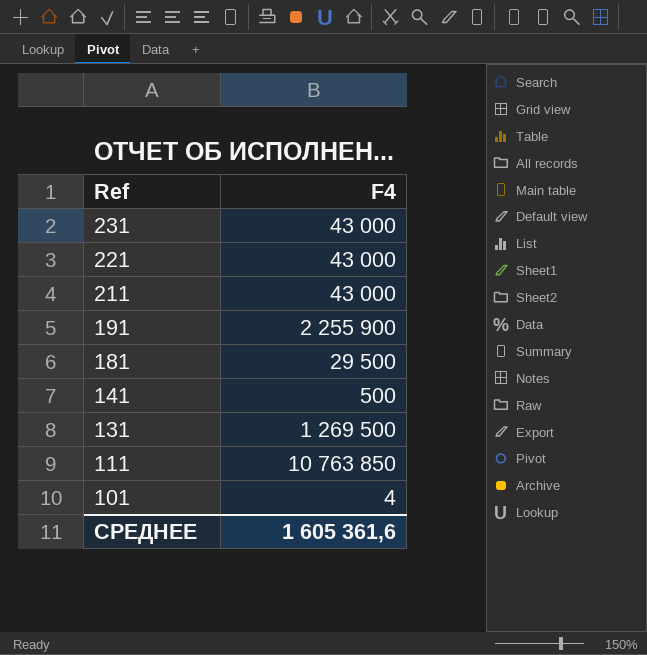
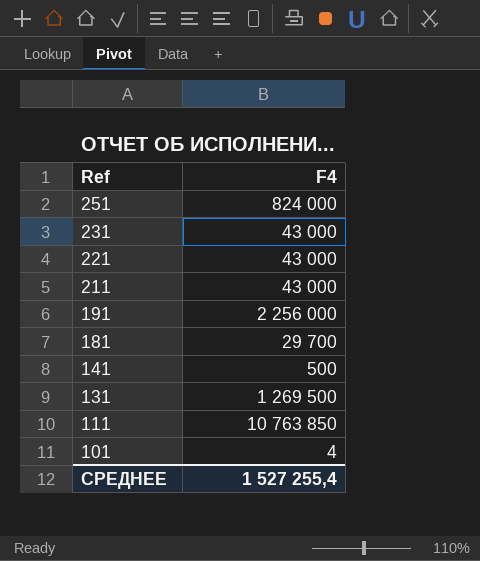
row 251: none -> 824 000
191 | F4: 2 255 900 -> 2 256 000
181 | F4: 29 500 -> 29 700
СРЕДНЕЕ | F4: 1 605 361,6 -> 1 527 255,4

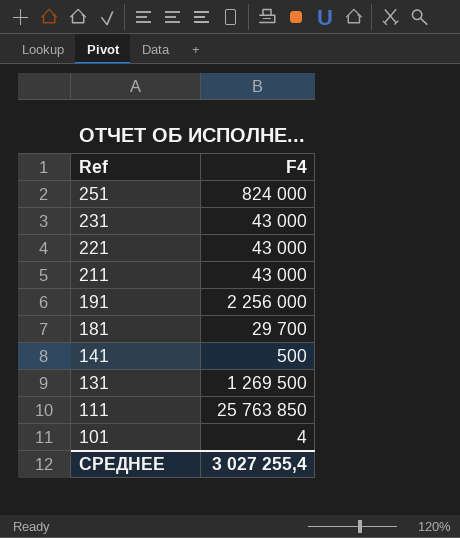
111 | F4: 10 763 850 -> 25 763 850
СРЕДНЕЕ | F4: 1 527 255,4 -> 3 027 255,4

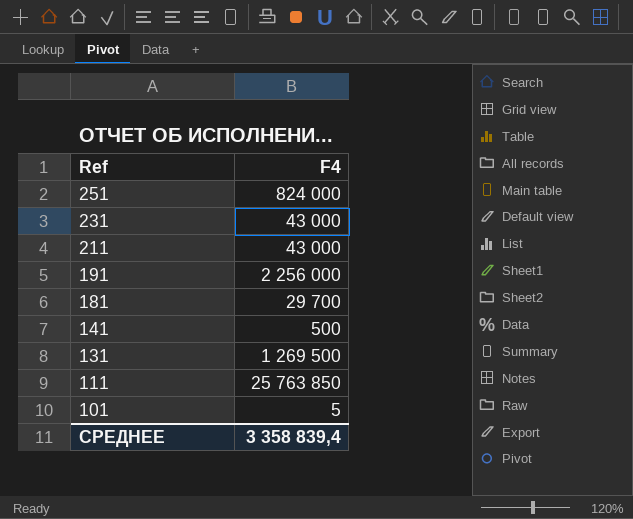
row 221: 43 000 -> none
101 | F4: 4 -> 5
СРЕДНЕЕ | F4: 3 027 255,4 -> 3 358 839,4

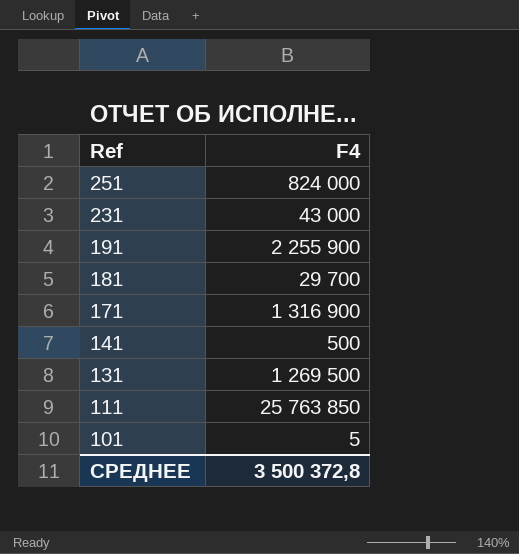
row 211: 43 000 -> none
191 | F4: 2 256 000 -> 2 255 900
row 171: none -> 1 316 900
СРЕДНЕЕ | F4: 3 358 839,4 -> 3 500 372,8

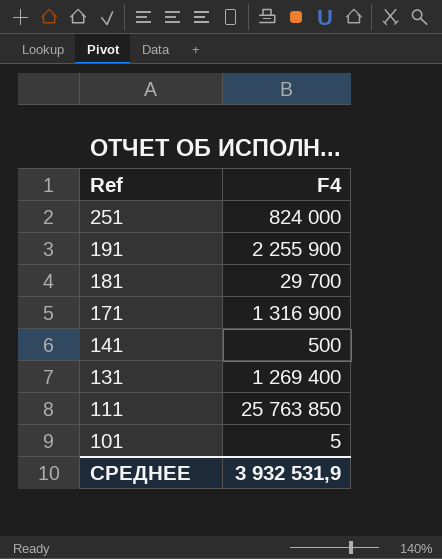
row 231: 43 000 -> none
131 | F4: 1 269 500 -> 1 269 400
СРЕДНЕЕ | F4: 3 500 372,8 -> 3 932 531,9

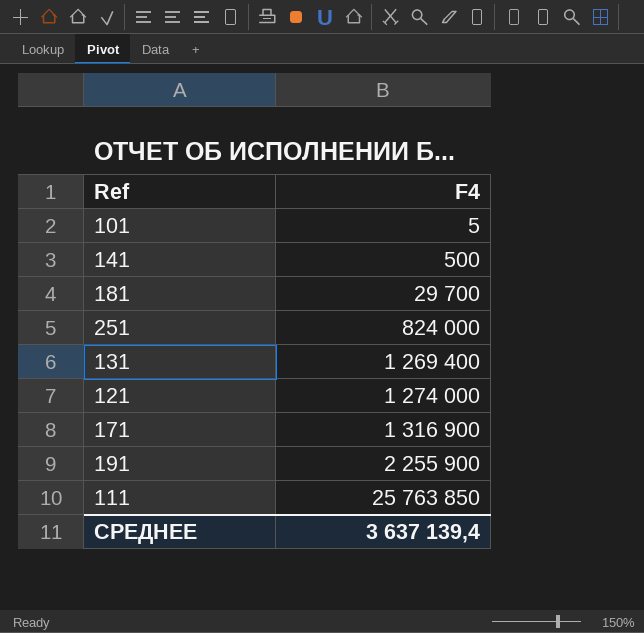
row order: Ref descending -> F4 ascending
row 121: none -> 1 274 000
СРЕДНЕЕ | F4: 3 932 531,9 -> 3 637 139,4

